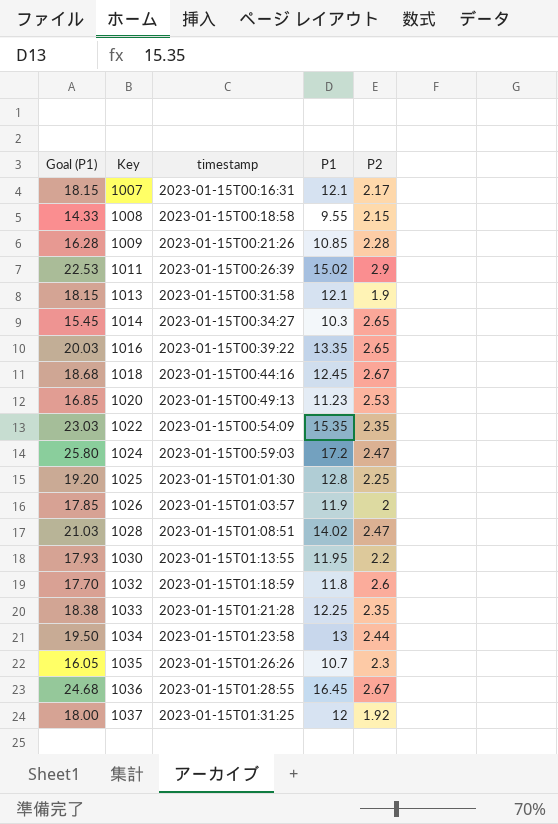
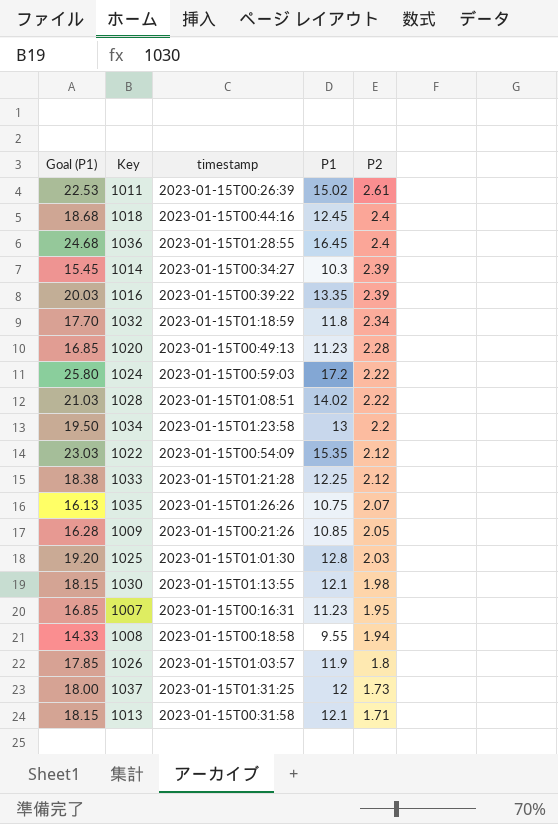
row order: Key ascending -> P2 descending
1011 | P2: 2.9 -> 2.61
1018 | P2: 2.67 -> 2.4
1036 | P2: 2.67 -> 2.4
1014 | P2: 2.65 -> 2.39
1016 | P2: 2.65 -> 2.39
1032 | P2: 2.6 -> 2.34
1020 | P2: 2.53 -> 2.28
1024 | P2: 2.47 -> 2.22
1028 | P2: 2.47 -> 2.22
1034 | P2: 2.44 -> 2.2
1022 | P2: 2.35 -> 2.12
1033 | P2: 2.35 -> 2.12
1035 | Goal (P1): 16.05 -> 16.13
1035 | P1: 10.7 -> 10.75
1035 | P2: 2.3 -> 2.07
1009 | P2: 2.28 -> 2.05
1025 | P2: 2.25 -> 2.03
1030 | Goal (P1): 17.93 -> 18.15
1030 | P1: 11.95 -> 12.1
1030 | P2: 2.2 -> 1.98
1007 | Goal (P1): 18.15 -> 16.85
1007 | P1: 12.1 -> 11.23
1007 | P2: 2.17 -> 1.95
1008 | P2: 2.15 -> 1.94
1026 | P2: 2 -> 1.8
1037 | P2: 1.92 -> 1.73
1013 | P2: 1.9 -> 1.71

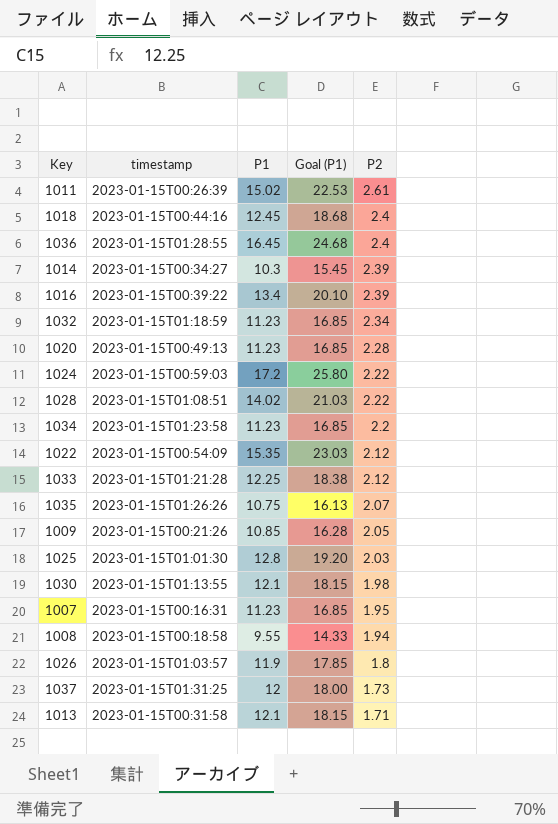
column Goal (P1) | position: 1 -> 4
1016 | P1: 13.35 -> 13.4
1016 | Goal (P1): 20.03 -> 20.10
1032 | P1: 11.8 -> 11.23
1032 | Goal (P1): 17.70 -> 16.85
1034 | P1: 13 -> 11.23
1034 | Goal (P1): 19.50 -> 16.85

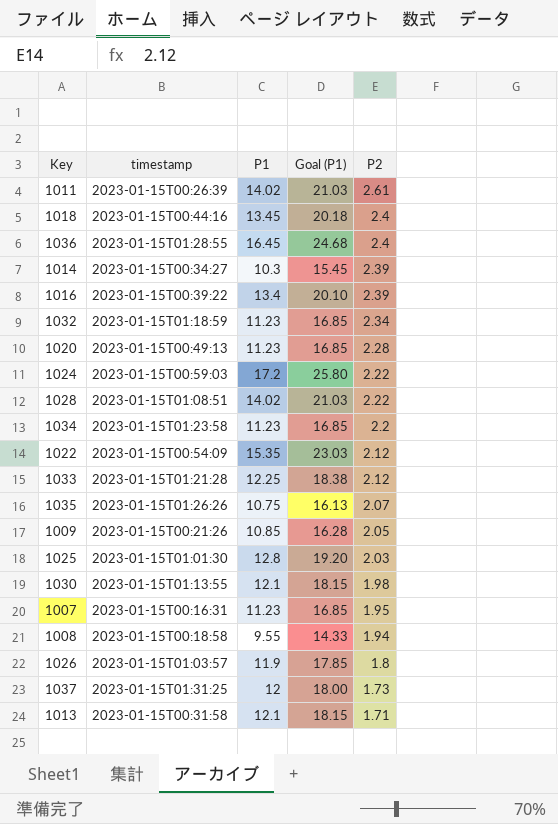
1011 | P1: 15.02 -> 14.02
1011 | Goal (P1): 22.53 -> 21.03
1018 | P1: 12.45 -> 13.45
1018 | Goal (P1): 18.68 -> 20.18

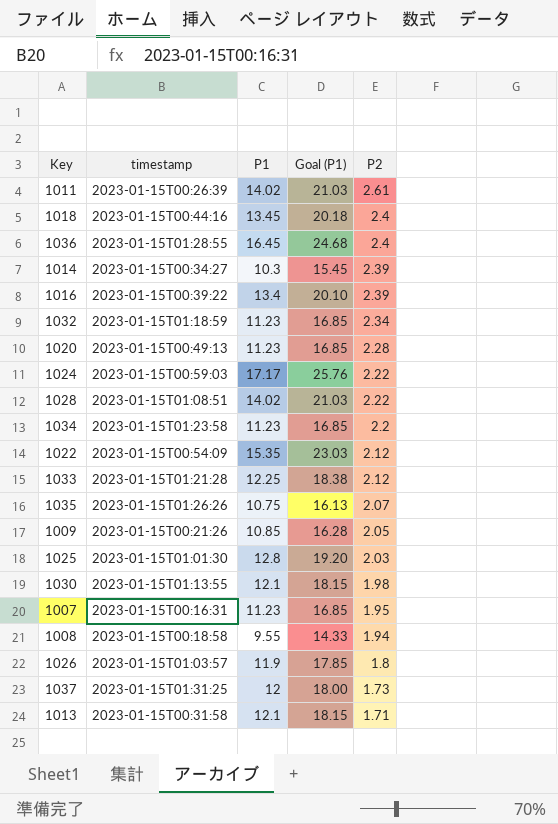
1024 | P1: 17.2 -> 17.17
1024 | Goal (P1): 25.80 -> 25.76

